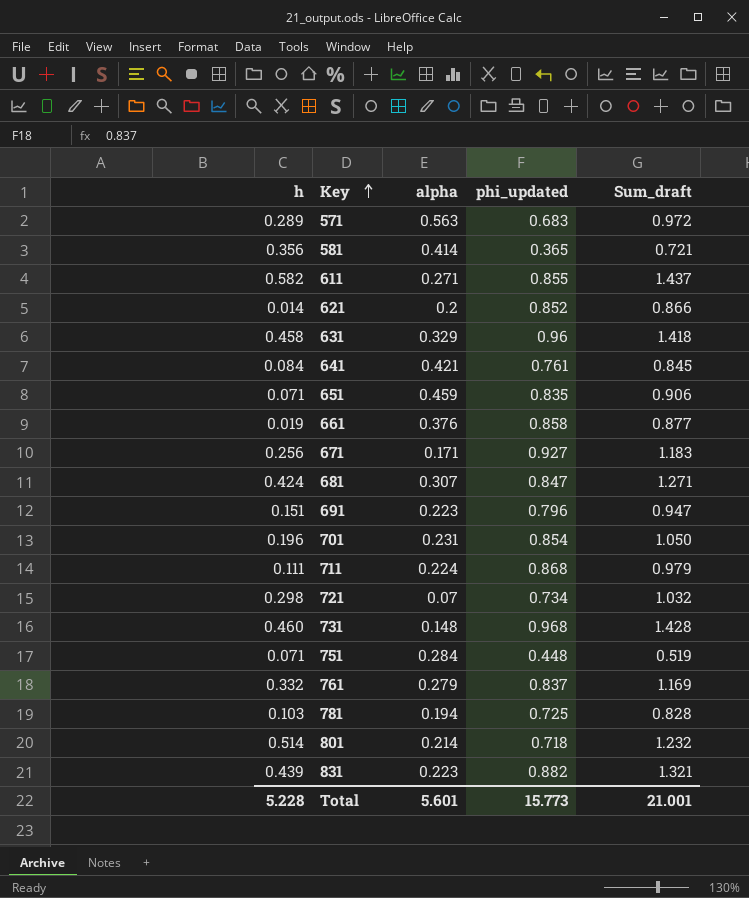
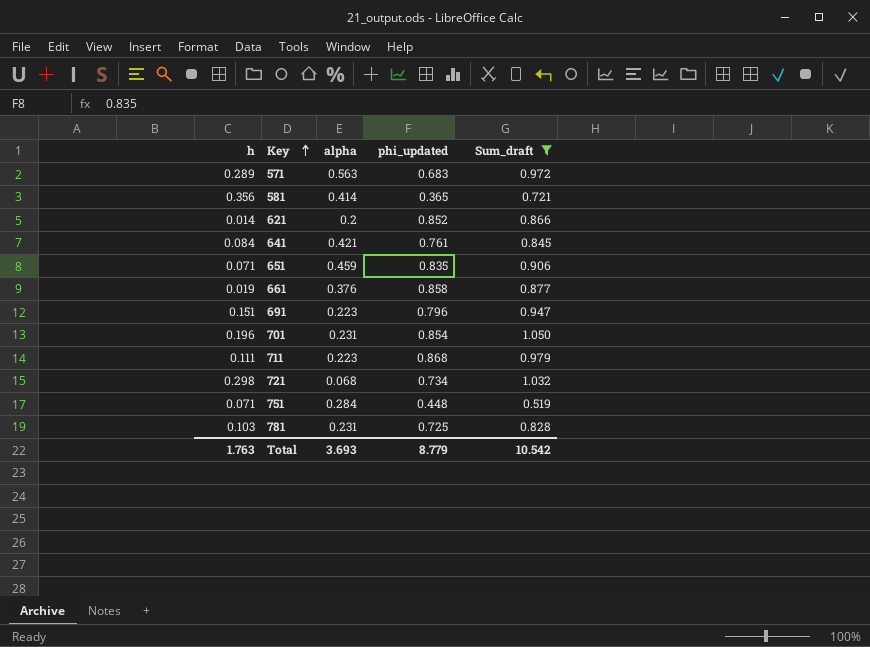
filter: none -> Sum_draft <= 1.050
711 | alpha: 0.224 -> 0.223
721 | alpha: 0.07 -> 0.068
781 | alpha: 0.194 -> 0.231
Total | h: 5.228 -> 1.763
Total | alpha: 5.601 -> 3.693
Total | phi_updated: 15.773 -> 8.779
Total | Sum_draft: 21.001 -> 10.542

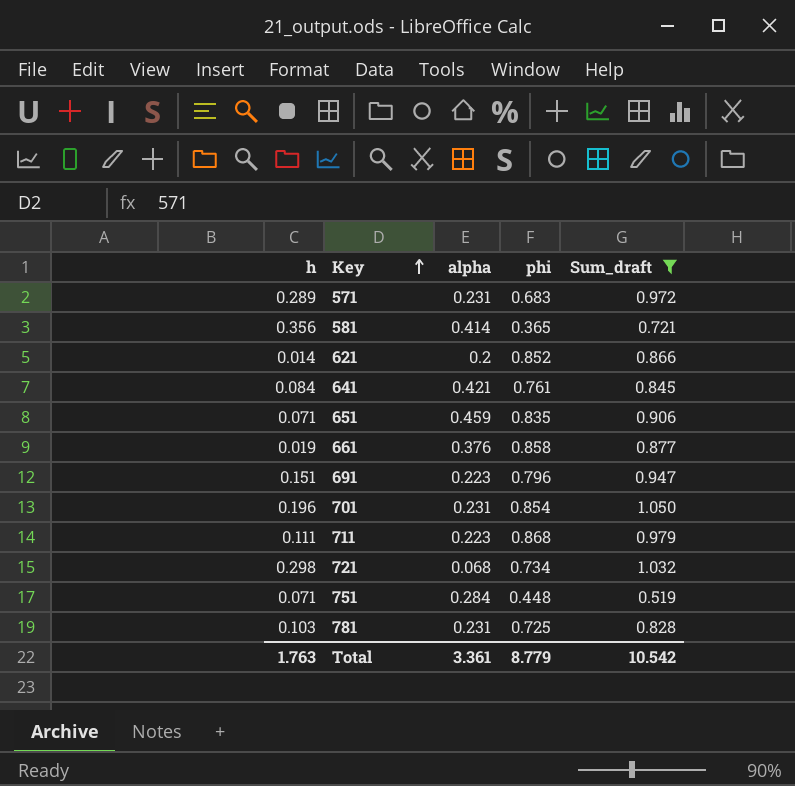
column name: phi_updated -> phi
571 | alpha: 0.563 -> 0.231
Total | alpha: 3.693 -> 3.361

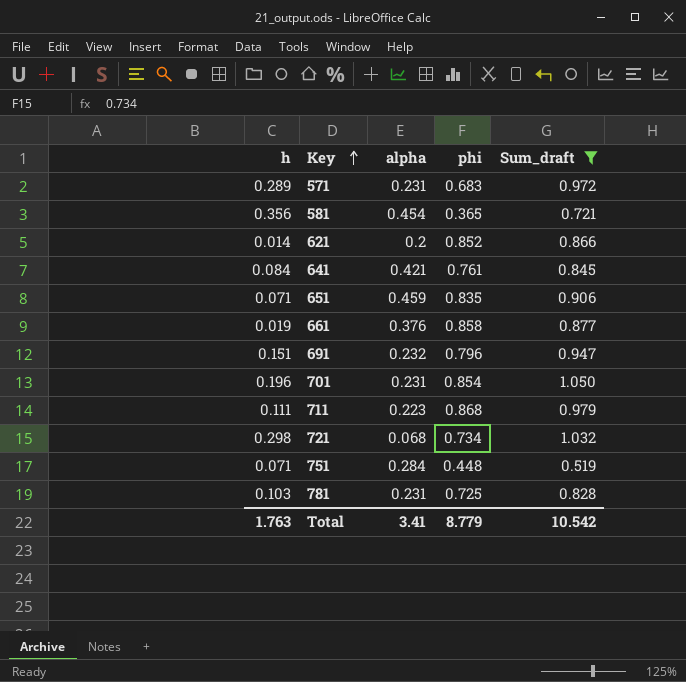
581 | alpha: 0.414 -> 0.454
691 | alpha: 0.223 -> 0.232
Total | alpha: 3.361 -> 3.41

